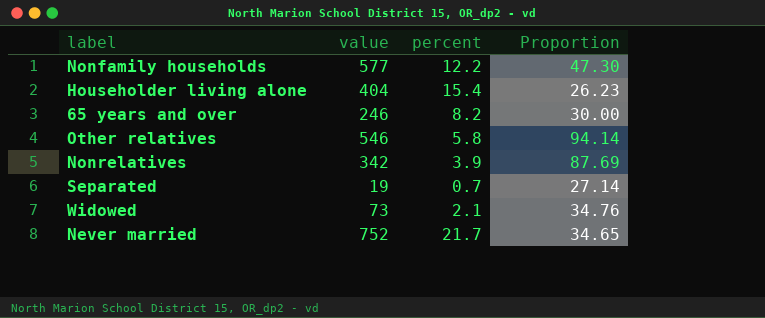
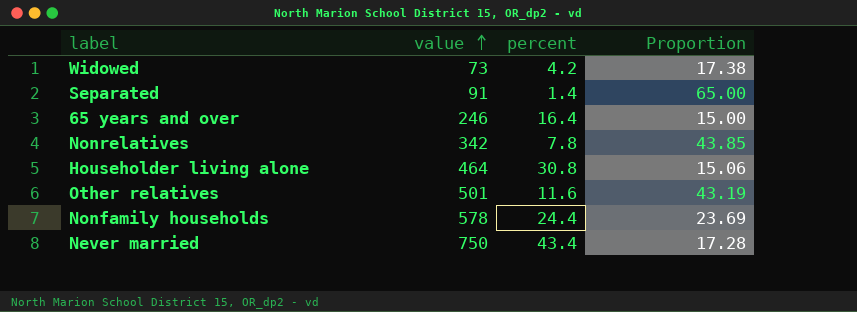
row order: none -> value ascending
Widowed | percent: 2.1 -> 4.2
Widowed | Proportion: 34.76 -> 17.38
Separated | value: 19 -> 91
Separated | percent: 0.7 -> 1.4
Separated | Proportion: 27.14 -> 65.00
65 years and over | percent: 8.2 -> 16.4
65 years and over | Proportion: 30.00 -> 15.00
Nonrelatives | percent: 3.9 -> 7.8
Nonrelatives | Proportion: 87.69 -> 43.85
Householder living alone | value: 404 -> 464
Householder living alone | percent: 15.4 -> 30.8
Householder living alone | Proportion: 26.23 -> 15.06
Other relatives | value: 546 -> 501
Other relatives | percent: 5.8 -> 11.6
Other relatives | Proportion: 94.14 -> 43.19
Nonfamily households | value: 577 -> 578
Nonfamily households | percent: 12.2 -> 24.4
Nonfamily households | Proportion: 47.30 -> 23.69
Never married | value: 752 -> 750
Never married | percent: 21.7 -> 43.4
Never married | Proportion: 34.65 -> 17.28

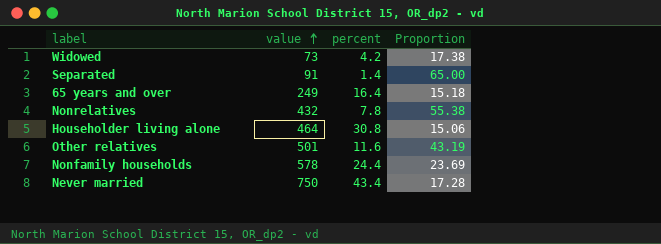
65 years and over | value: 246 -> 249
65 years and over | Proportion: 15.00 -> 15.18
Nonrelatives | value: 342 -> 432
Nonrelatives | Proportion: 43.85 -> 55.38

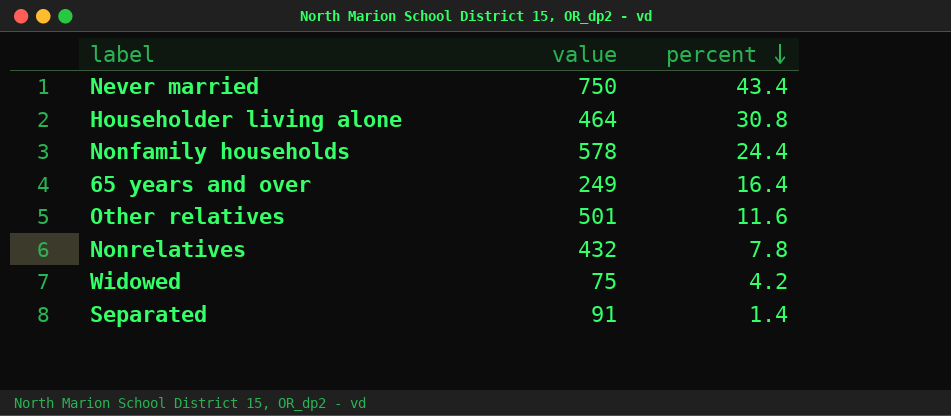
row order: value ascending -> percent descending
column Proportion | formula: [value] / [percent] -> none
Widowed | value: 73 -> 75

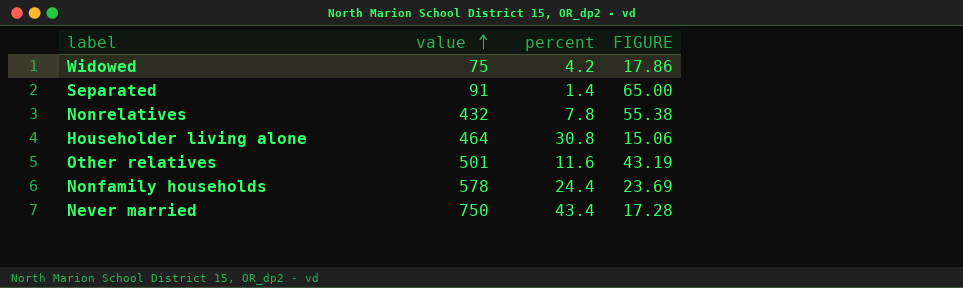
row order: percent descending -> value ascending
column FIGURE | formula: none -> [value] / [percent]
row 65 years and over: 249 | 16.4 -> none

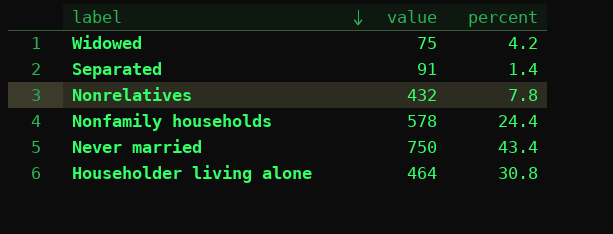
row order: value ascending -> label descending
column FIGURE | formula: [value] / [percent] -> none
row Other relatives: 501 | 11.6 | 43.19 -> none

